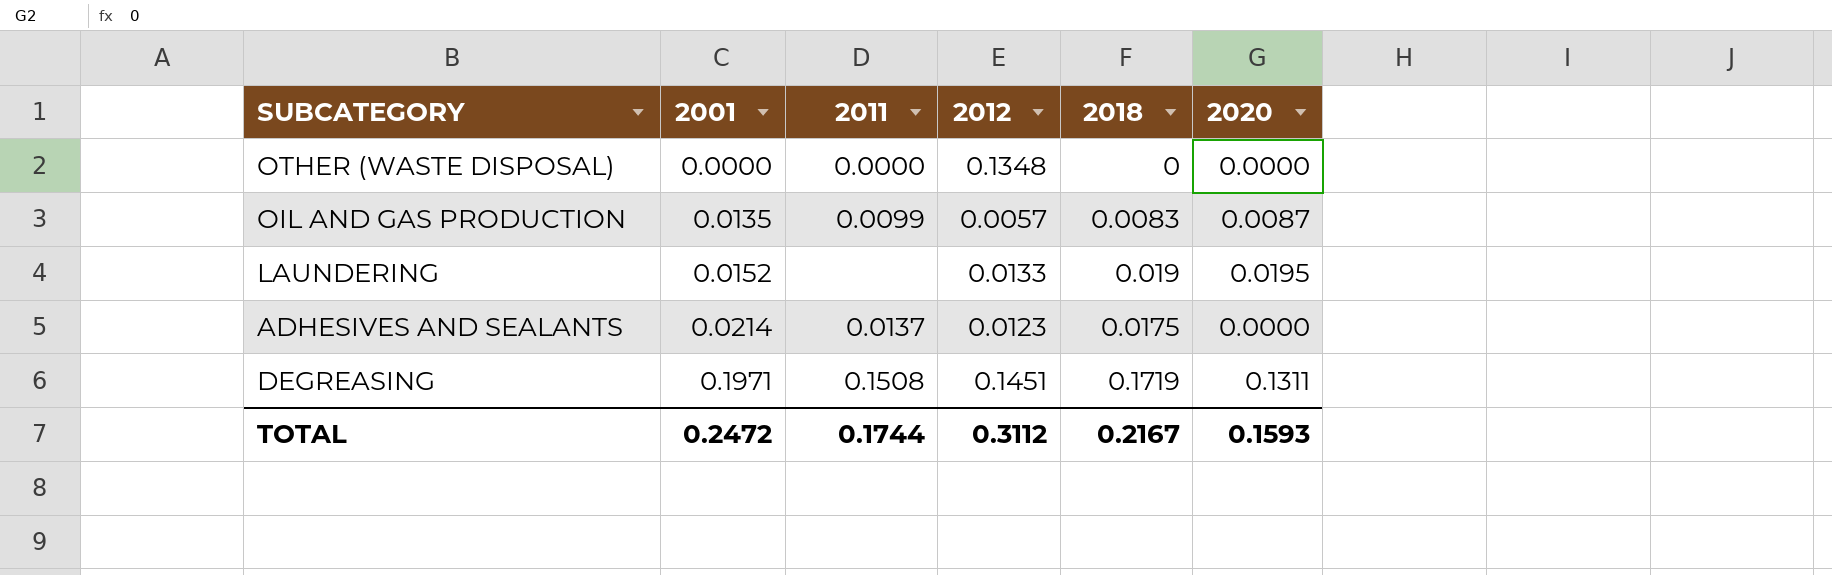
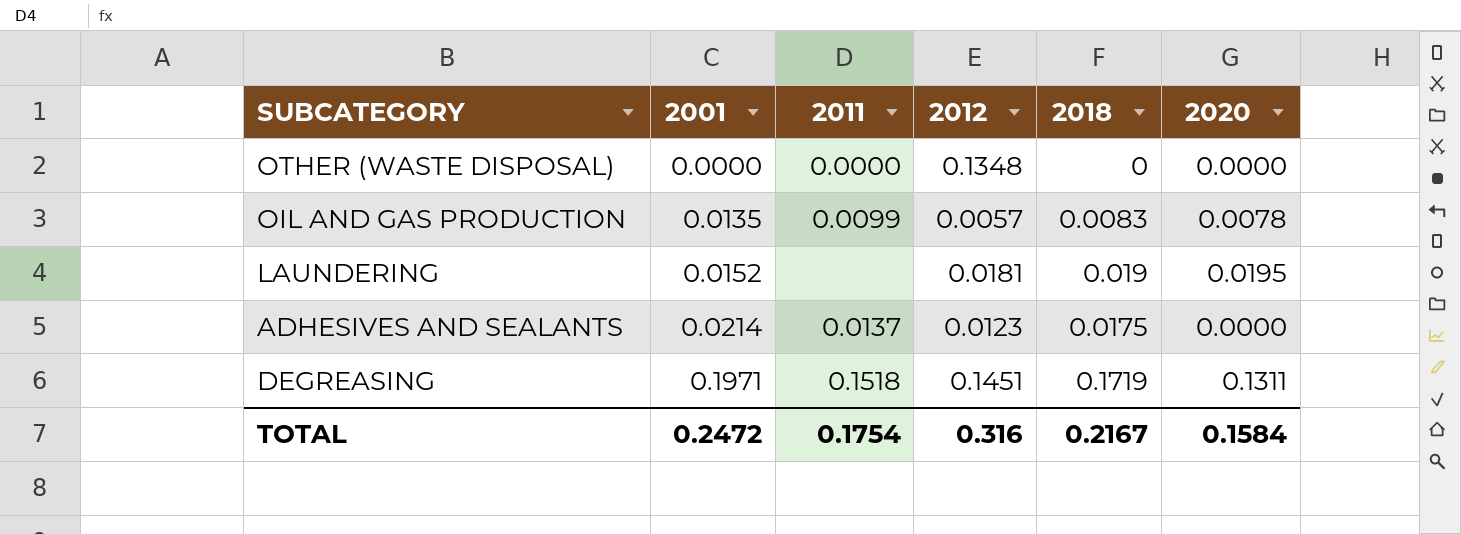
OIL AND GAS PRODUCTION | 2020: 0.0087 -> 0.0078
LAUNDERING | 2012: 0.0133 -> 0.0181
DEGREASING | 2011: 0.1508 -> 0.1518
TOTAL | 2011: 0.1744 -> 0.1754
TOTAL | 2012: 0.3112 -> 0.316
TOTAL | 2020: 0.1593 -> 0.1584

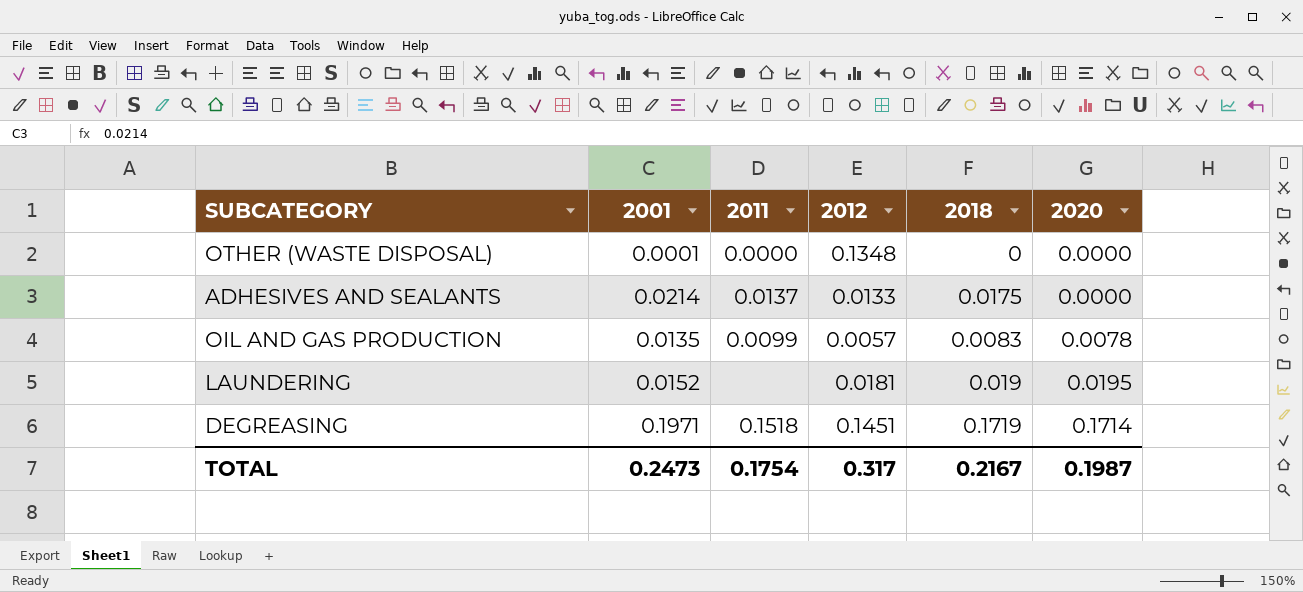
row order: 2001 ascending -> 2020 ascending
OTHER (WASTE DISPOSAL) | 2001: 0.0000 -> 0.0001
ADHESIVES AND SEALANTS | 2012: 0.0123 -> 0.0133
DEGREASING | 2020: 0.1311 -> 0.1714
TOTAL | 2001: 0.2472 -> 0.2473
TOTAL | 2012: 0.316 -> 0.317
TOTAL | 2020: 0.1584 -> 0.1987

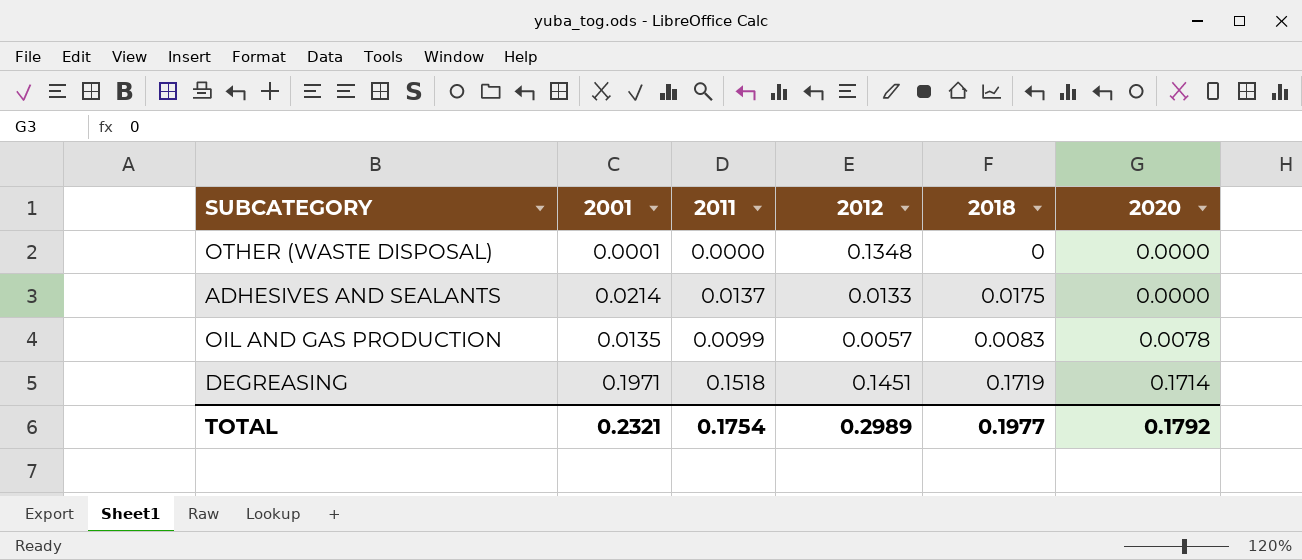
row LAUNDERING: 0.0152 | none | 0.0181 | 0.019 | 0.0195 -> none
TOTAL | 2001: 0.2473 -> 0.2321
TOTAL | 2012: 0.317 -> 0.2989
TOTAL | 2018: 0.2167 -> 0.1977
TOTAL | 2020: 0.1987 -> 0.1792

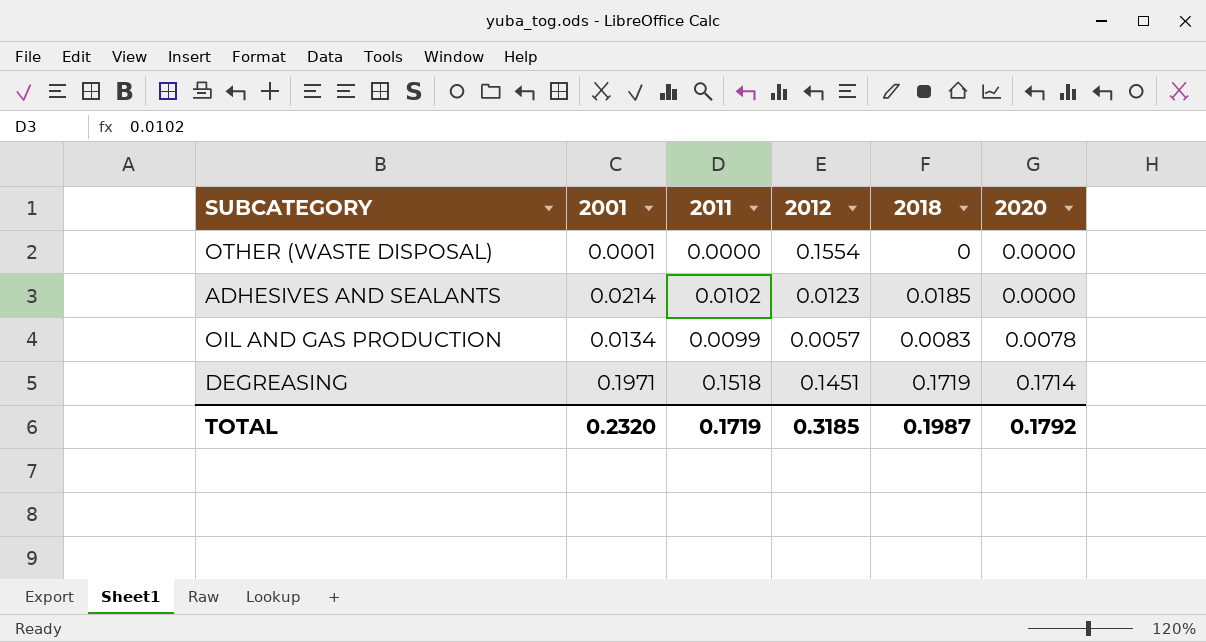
OTHER (WASTE DISPOSAL) | 2012: 0.1348 -> 0.1554
ADHESIVES AND SEALANTS | 2011: 0.0137 -> 0.0102
ADHESIVES AND SEALANTS | 2012: 0.0133 -> 0.0123
ADHESIVES AND SEALANTS | 2018: 0.0175 -> 0.0185
OIL AND GAS PRODUCTION | 2001: 0.0135 -> 0.0134
TOTAL | 2001: 0.2321 -> 0.2320
TOTAL | 2011: 0.1754 -> 0.1719
TOTAL | 2012: 0.2989 -> 0.3185
TOTAL | 2018: 0.1977 -> 0.1987

